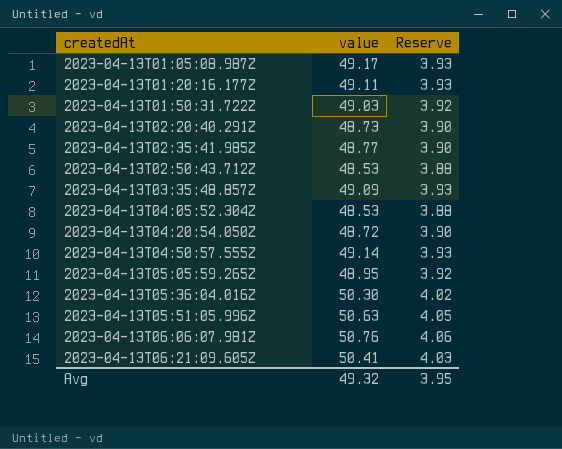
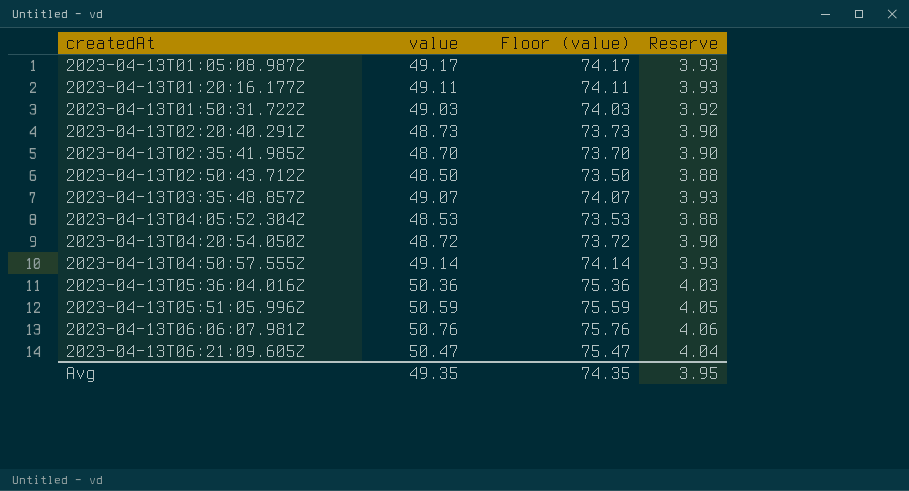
column Floor (value) | formula: none -> [value] + 25
row 2023-04-13T05:05:59.265Z: 48.95 | 3.92 -> none
2023-04-13T02:35:41.985Z | value: 48.77 -> 48.70
2023-04-13T02:50:43.712Z | value: 48.53 -> 48.50
2023-04-13T03:35:48.857Z | value: 49.09 -> 49.07
2023-04-13T05:36:04.016Z | value: 50.30 -> 50.36
2023-04-13T05:36:04.016Z | Reserve: 4.02 -> 4.03
2023-04-13T05:51:05.996Z | value: 50.63 -> 50.59
2023-04-13T06:21:09.605Z | value: 50.41 -> 50.47
2023-04-13T06:21:09.605Z | Reserve: 4.03 -> 4.04
Avg | value: 49.32 -> 49.35

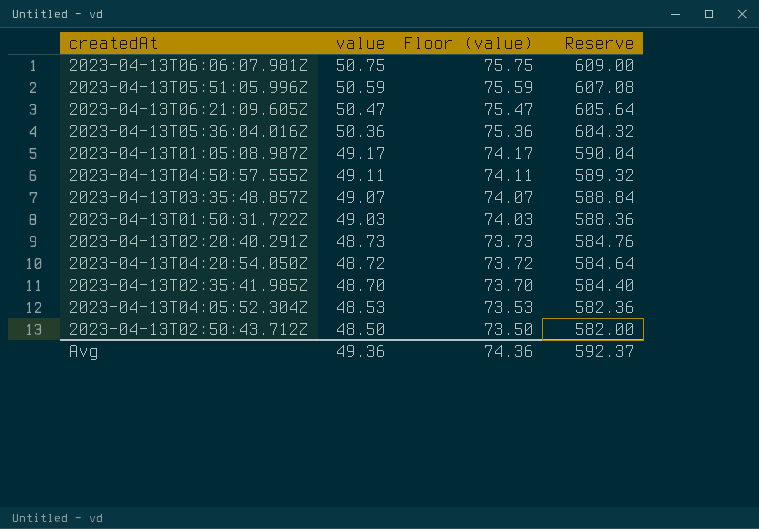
row order: createdAt ascending -> value descending
column Reserve | formula: [value] * 0.08 -> [value] * 12
row 2023-04-13T01:20:16.177Z: 49.11 | 74.11 | 3.93 -> none
2023-04-13T06:06:07.981Z | value: 50.76 -> 50.75
2023-04-13T06:06:07.981Z | Floor (value): 75.76 -> 75.75
2023-04-13T04:50:57.555Z | value: 49.14 -> 49.11
2023-04-13T04:50:57.555Z | Floor (value): 74.14 -> 74.11
Avg | value: 49.35 -> 49.36
Avg | Floor (value): 74.35 -> 74.36
Avg | Reserve: 3.95 -> 592.37

